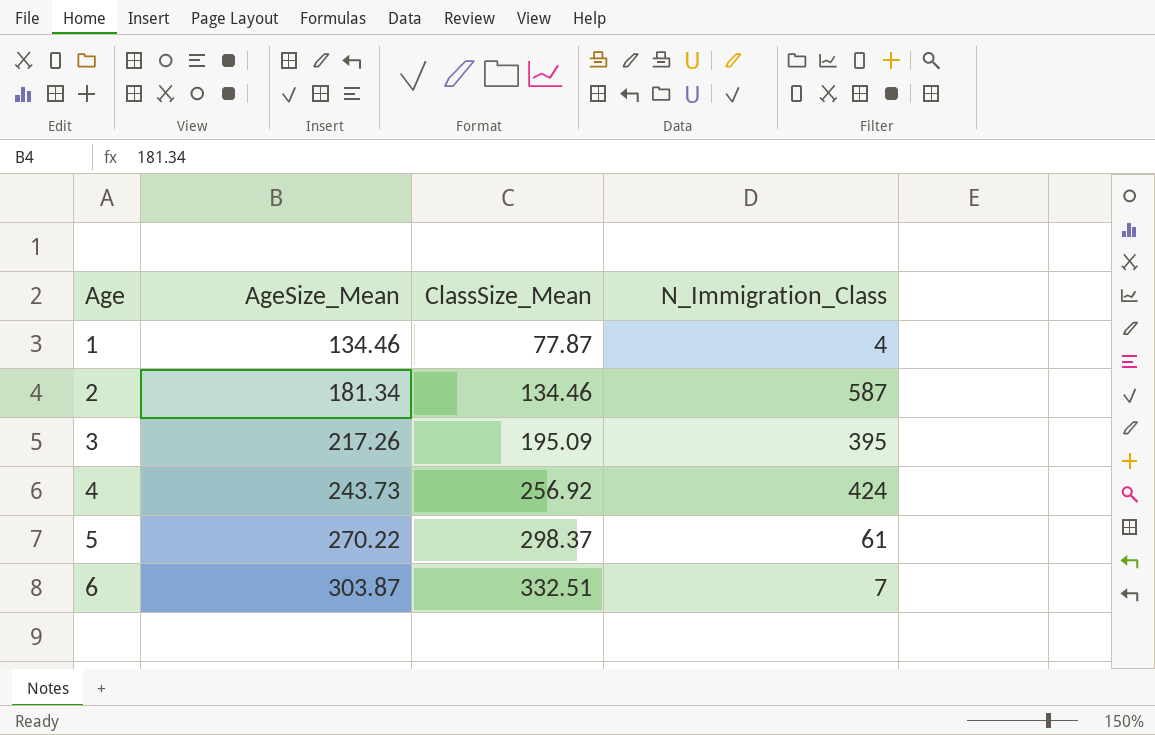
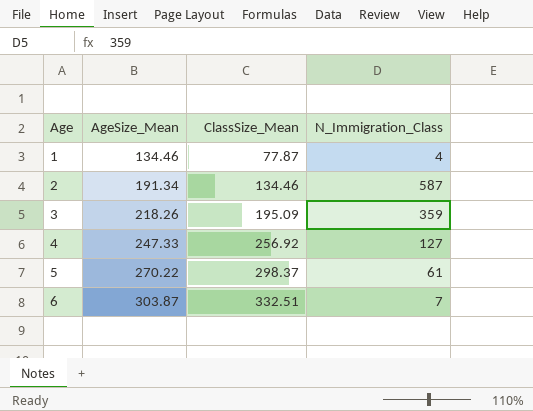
2 | AgeSize_Mean: 181.34 -> 191.34
3 | AgeSize_Mean: 217.26 -> 218.26
3 | N_Immigration_Class: 395 -> 359
4 | AgeSize_Mean: 243.73 -> 247.33
4 | N_Immigration_Class: 424 -> 127

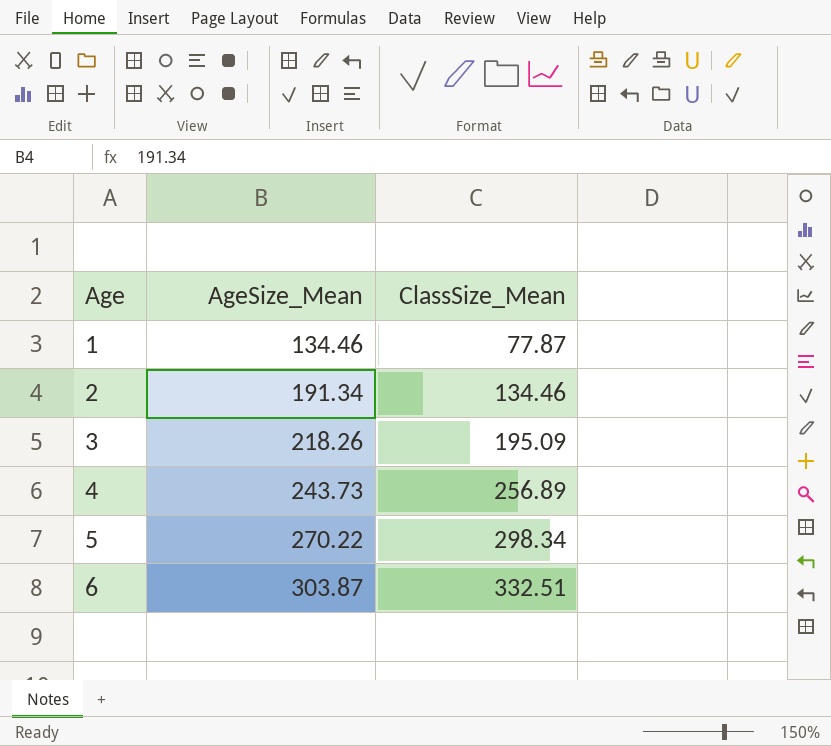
column N_Immigration_Class | position: 4 -> none
4 | AgeSize_Mean: 247.33 -> 243.73
4 | ClassSize_Mean: 256.92 -> 256.89
5 | ClassSize_Mean: 298.37 -> 298.34

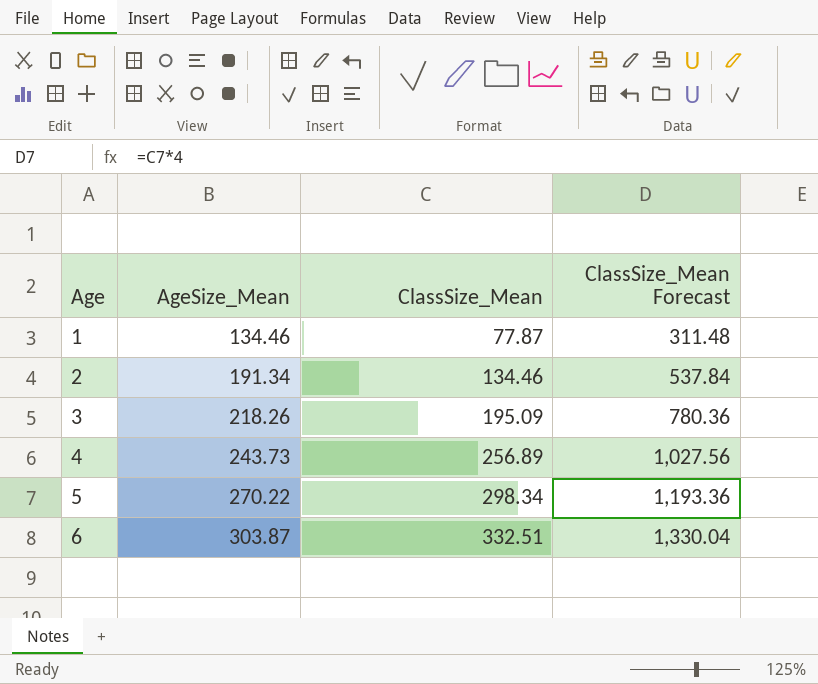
column ClassSize_Mean Forecast | formula: none -> [ClassSize_Mean] * 4

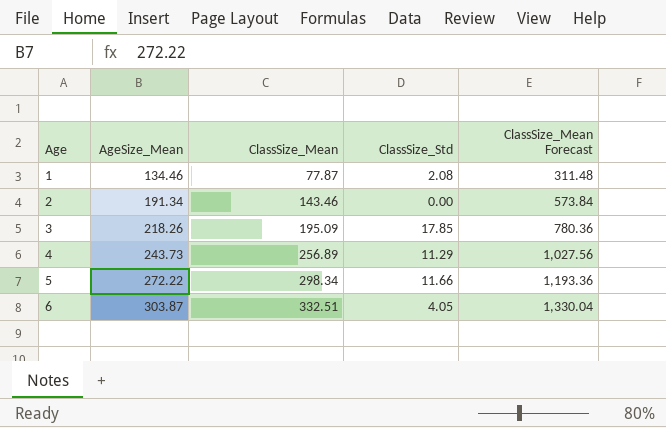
column ClassSize_Std | position: none -> 4
2 | ClassSize_Mean: 134.46 -> 143.46
2 | ClassSize_Mean Forecast: 537.84 -> 573.84
5 | AgeSize_Mean: 270.22 -> 272.22

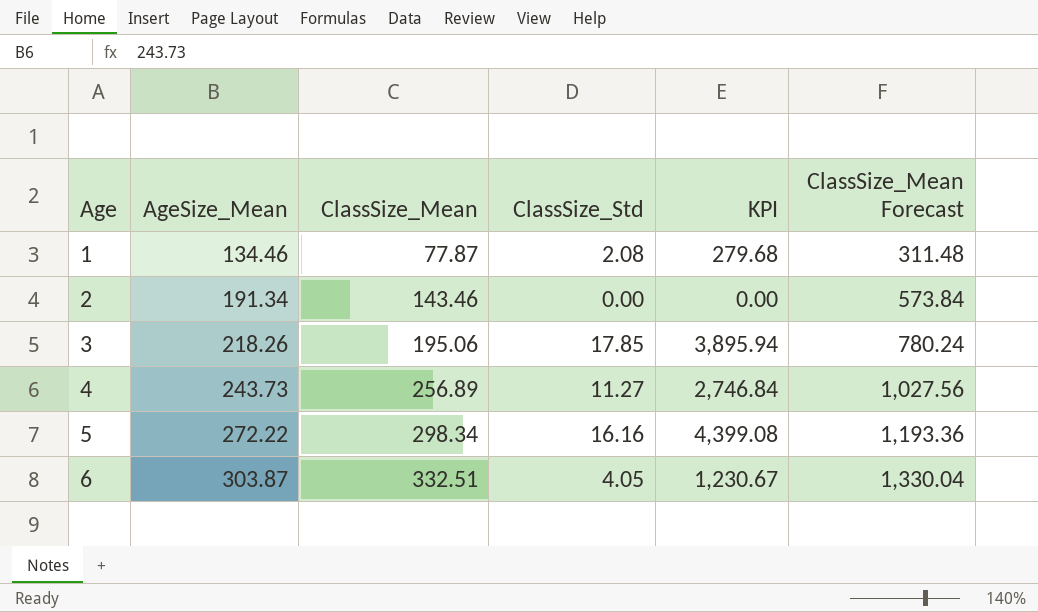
column KPI | formula: none -> [AgeSize_Mean] * [ClassSize_Std]
3 | ClassSize_Mean: 195.09 -> 195.06
3 | ClassSize_Mean Forecast: 780.36 -> 780.24
4 | ClassSize_Std: 11.29 -> 11.27
5 | ClassSize_Std: 11.66 -> 16.16

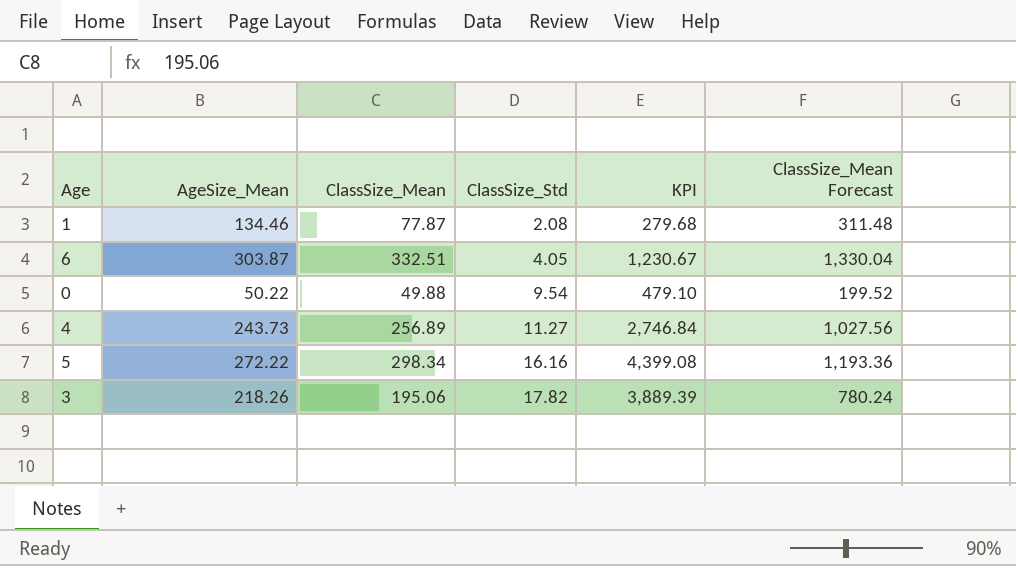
row order: Age ascending -> ClassSize_Std ascending
row 2: 191.34 | 143.46 | 0.00 | 0.00 | 573.84 -> none
row 0: none -> 50.22 | 49.88 | 9.54 | 479.10 | 199.52
3 | ClassSize_Std: 17.85 -> 17.82
3 | KPI: 3,895.94 -> 3,889.39

